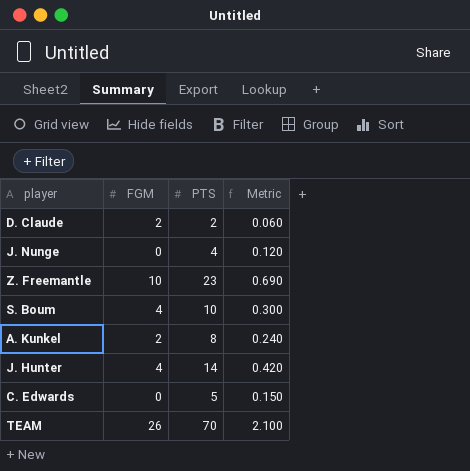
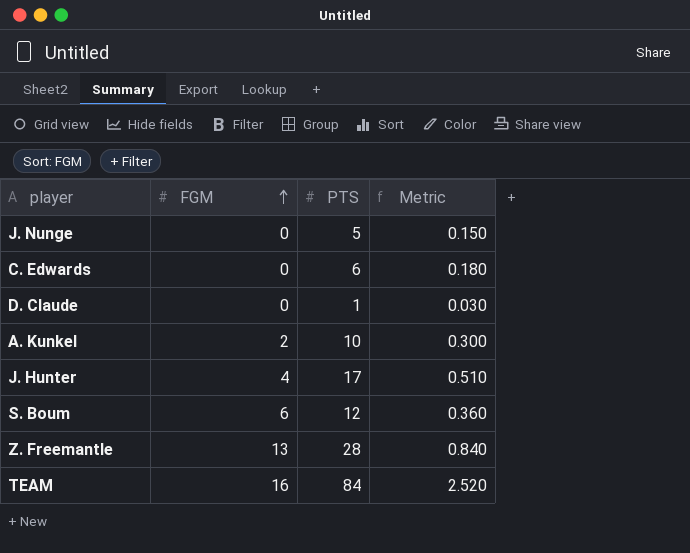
row order: none -> FGM ascending
J. Nunge | PTS: 4 -> 5
J. Nunge | Metric: 0.120 -> 0.150
C. Edwards | PTS: 5 -> 6
C. Edwards | Metric: 0.150 -> 0.180
D. Claude | FGM: 2 -> 0
D. Claude | PTS: 2 -> 1
D. Claude | Metric: 0.060 -> 0.030
A. Kunkel | PTS: 8 -> 10
A. Kunkel | Metric: 0.240 -> 0.300
J. Hunter | PTS: 14 -> 17
J. Hunter | Metric: 0.420 -> 0.510
S. Boum | FGM: 4 -> 6
S. Boum | PTS: 10 -> 12
S. Boum | Metric: 0.300 -> 0.360
Z. Freemantle | FGM: 10 -> 13
Z. Freemantle | PTS: 23 -> 28
Z. Freemantle | Metric: 0.690 -> 0.840
TEAM | FGM: 26 -> 16
TEAM | PTS: 70 -> 84
TEAM | Metric: 2.100 -> 2.520

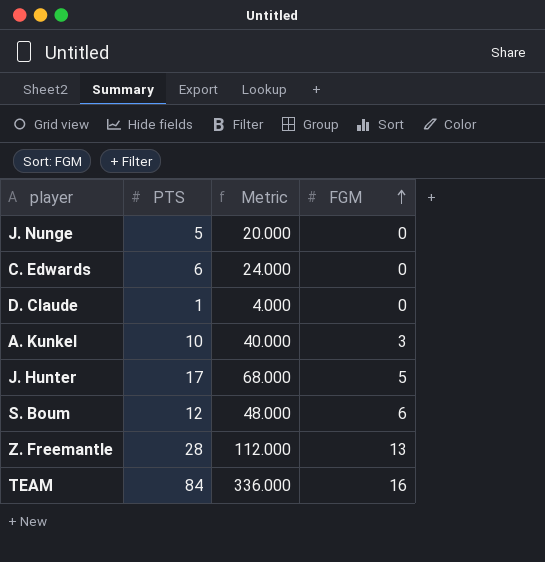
column Metric | formula: [PTS] * 0.03 -> [PTS] * 4
column FGM | position: 2 -> 4
A. Kunkel | FGM: 2 -> 3
J. Hunter | FGM: 4 -> 5

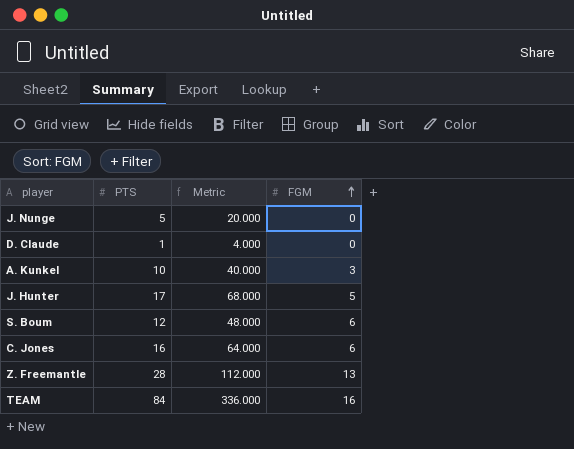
row C. Edwards: 6 | 24.000 | 0 -> none
row C. Jones: none -> 16 | 64.000 | 6

